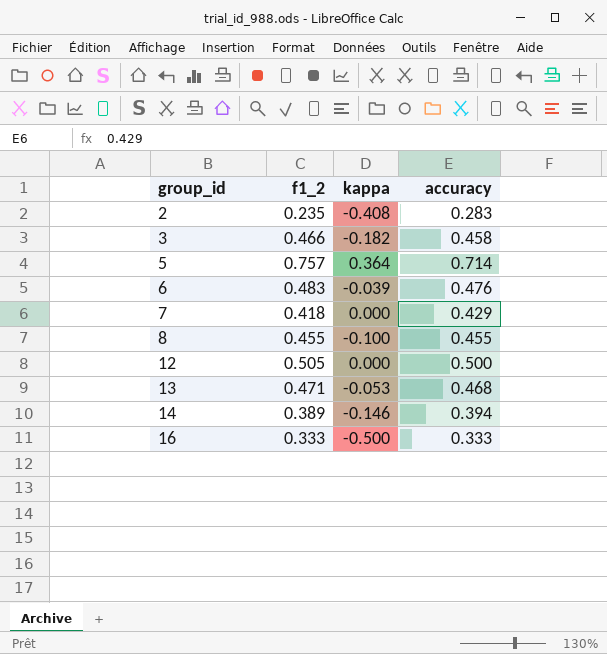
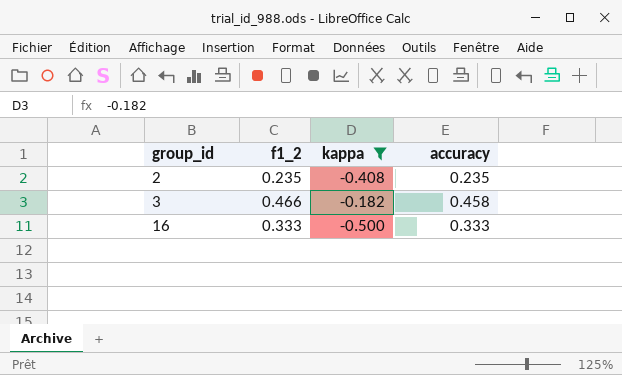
filter: none -> kappa <= -0.182
2 | accuracy: 0.283 -> 0.235

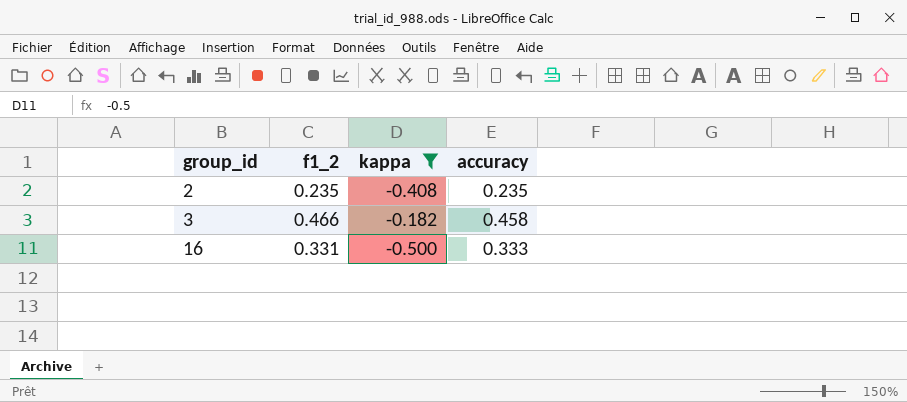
16 | f1_2: 0.333 -> 0.331

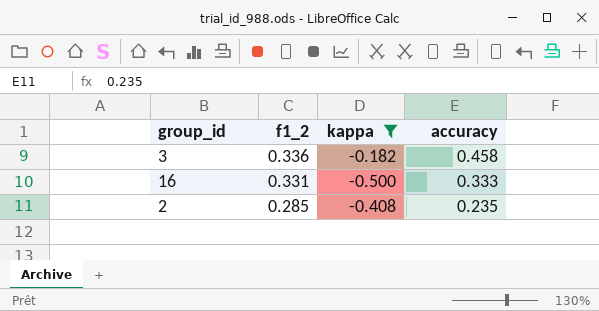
row order: group_id ascending -> f1_2 descending
3 | f1_2: 0.466 -> 0.336
2 | f1_2: 0.235 -> 0.285

